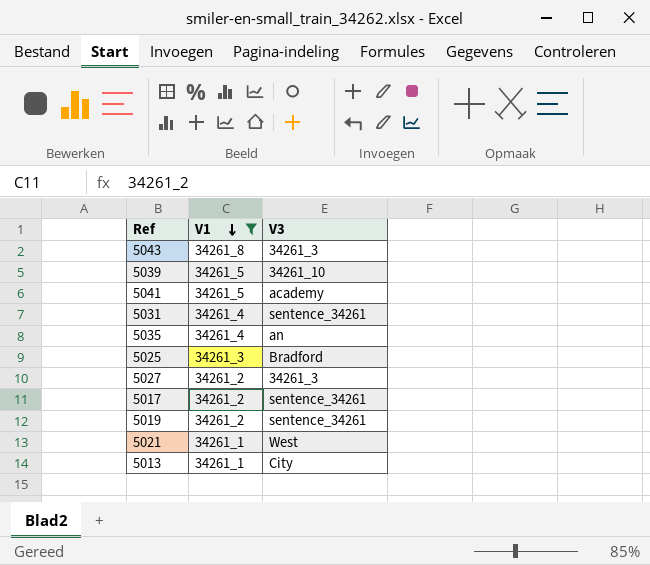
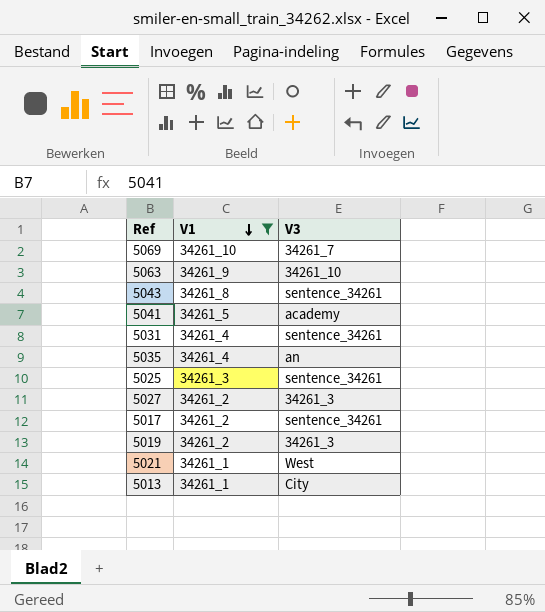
row 5039: 34261_5 | 34261_10 -> none
row 5069: none -> 34261_10 | 34261_7
row 5063: none -> 34261_9 | 34261_10
5043 | V3: 34261_3 -> sentence_34261
5025 | V3: Bradford -> sentence_34261
5019 | V3: sentence_34261 -> 34261_3

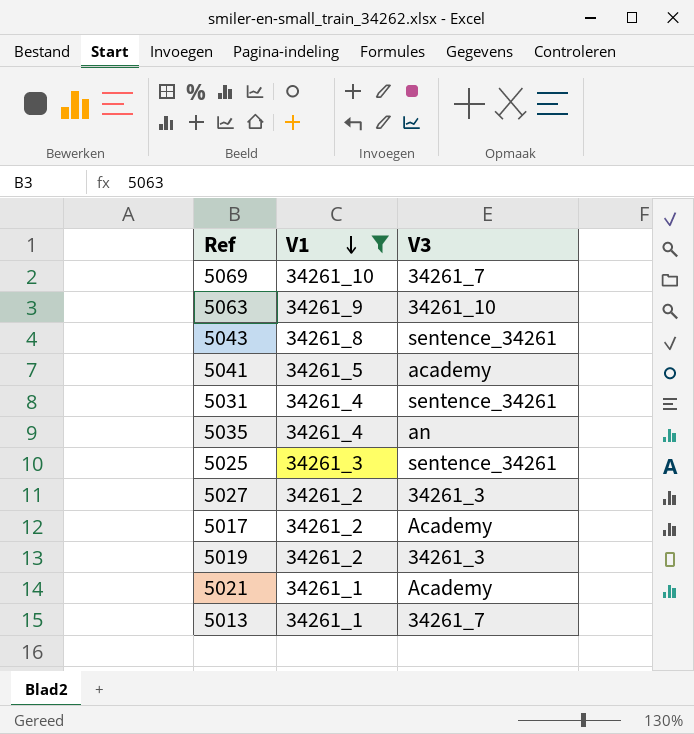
5017 | V3: sentence_34261 -> Academy
5021 | V3: West -> Academy
5013 | V3: City -> 34261_7

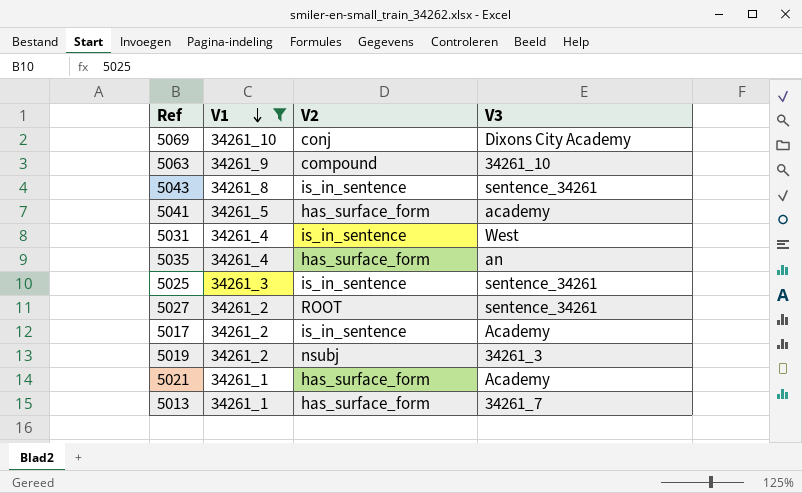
column V2 | position: none -> 3
5069 | V3: 34261_7 -> Dixons City Academy
5031 | V3: sentence_34261 -> West
5027 | V3: 34261_3 -> sentence_34261

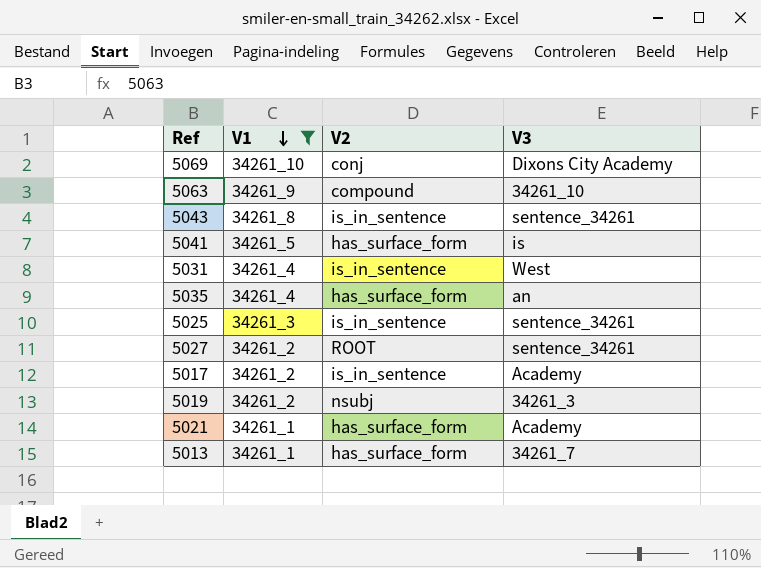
5041 | V3: academy -> is

